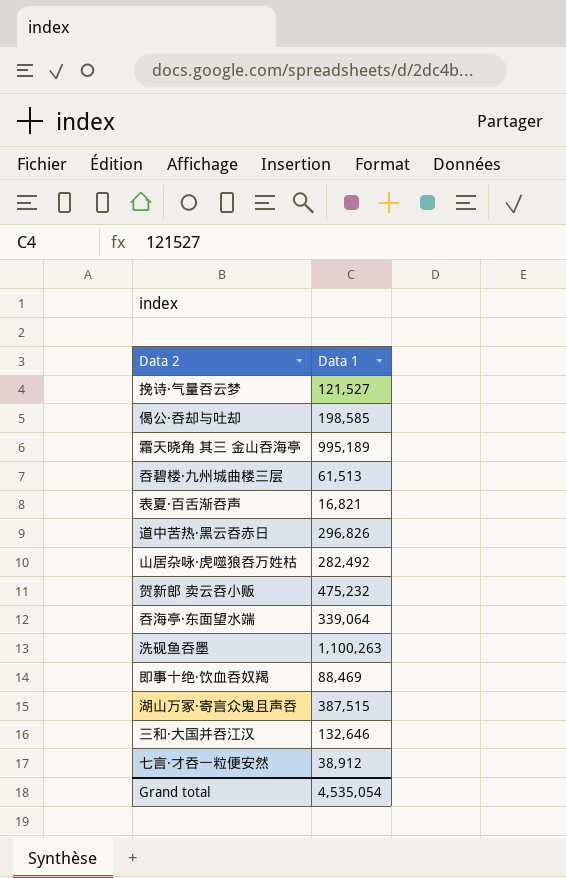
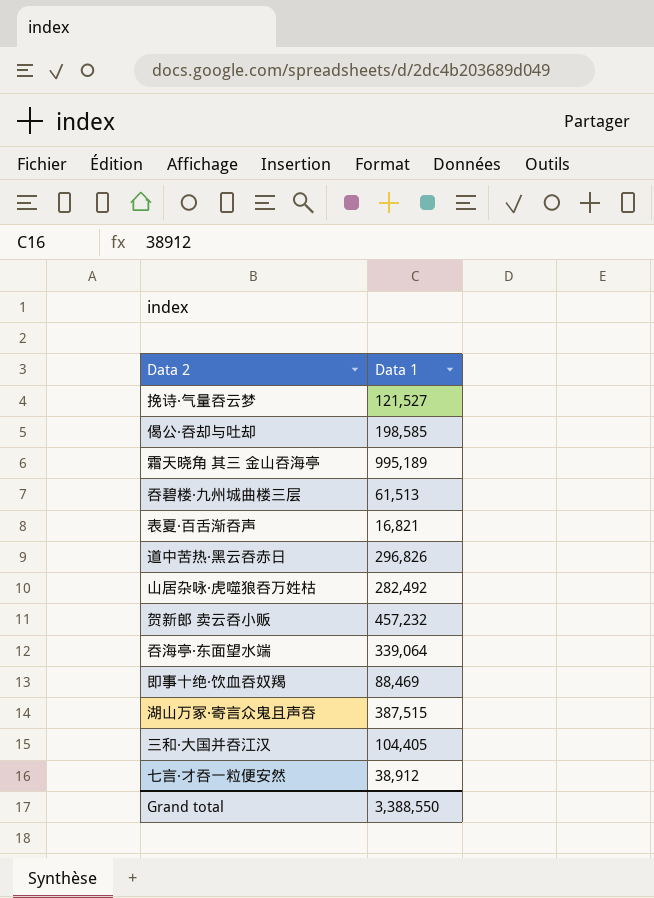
row 洗砚鱼吞墨: 1,100,263 -> none
贺新郎 卖云吞小贩 | Data 1: 475,232 -> 457,232
三和·大国并吞江汉 | Data 1: 132,646 -> 104,405
Grand total | Data 1: 4,535,054 -> 3,388,550

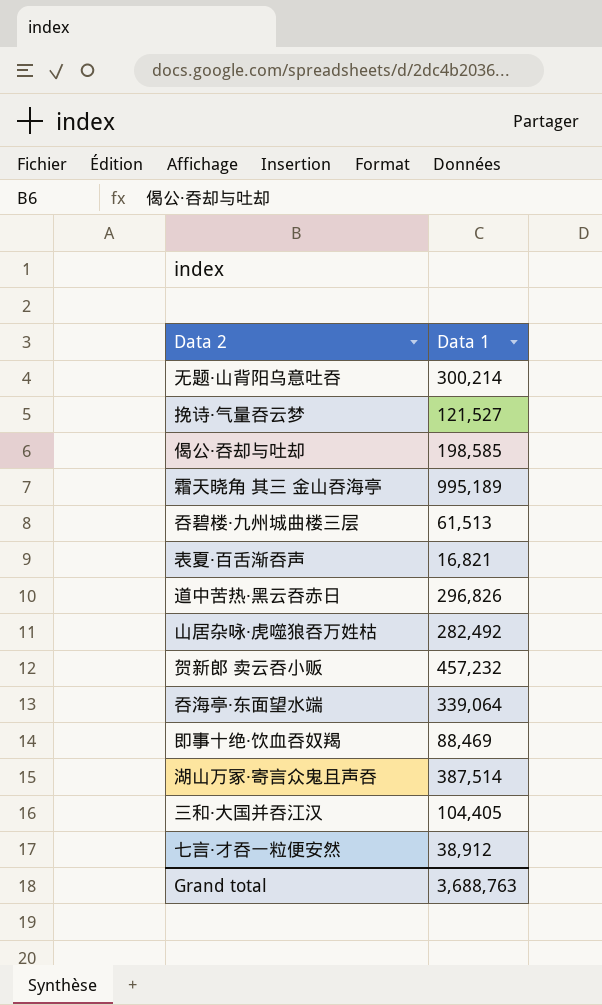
row 无题·山背阳乌意吐吞: none -> 300,214
湖山万冢·寄言众鬼且声吞 | Data 1: 387,515 -> 387,514
Grand total | Data 1: 3,388,550 -> 3,688,763

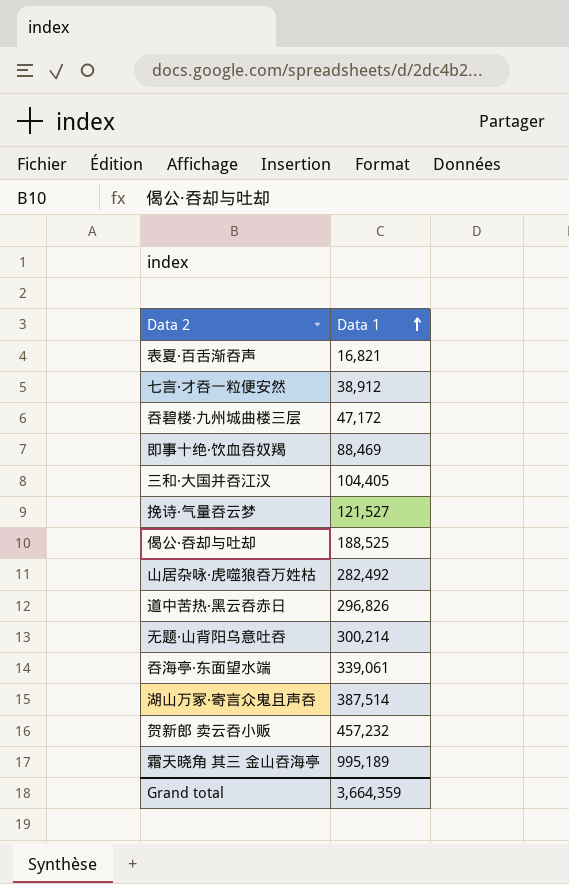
row order: none -> Data 1 ascending
吞碧楼·九州城曲楼三层 | Data 1: 61,513 -> 47,172
偈公·吞却与吐却 | Data 1: 198,585 -> 188,525
吞海亭·东面望水端 | Data 1: 339,064 -> 339,061
Grand total | Data 1: 3,688,763 -> 3,664,359

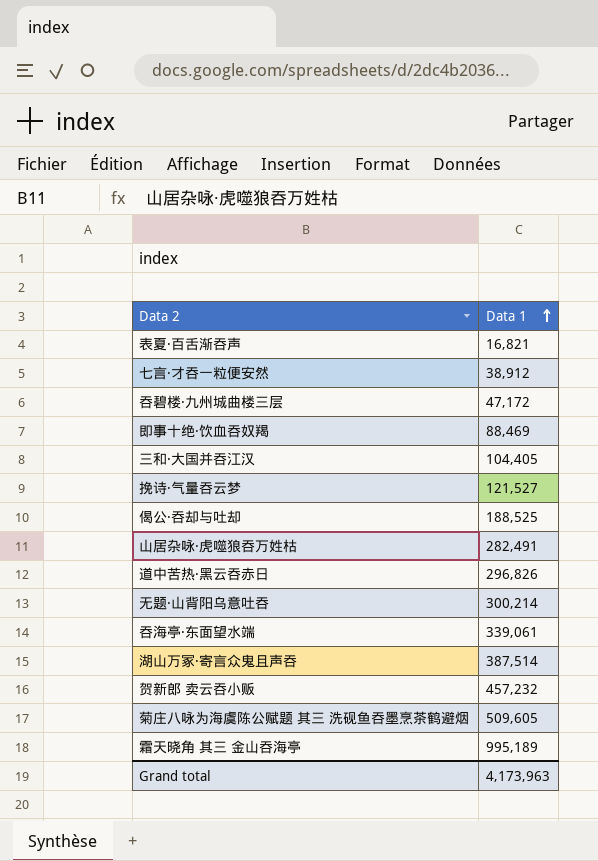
山居杂咏·虎噬狼吞万姓枯 | Data 1: 282,492 -> 282,491
row 菊庄八咏为海虞陈公赋题 其三 洗砚鱼吞墨烹茶鹤避烟: none -> 509,605
Grand total | Data 1: 3,664,359 -> 4,173,963

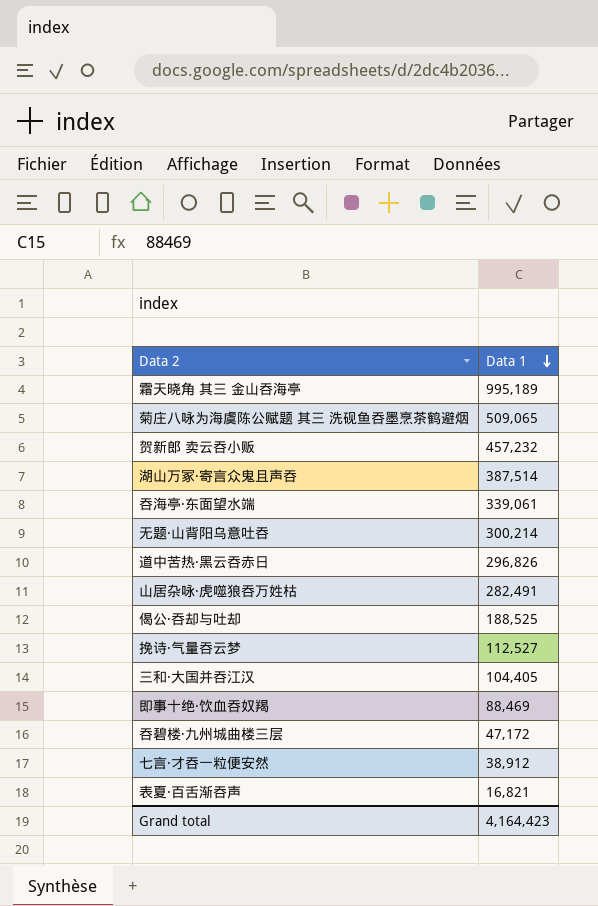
row order: Data 1 ascending -> Data 1 descending
菊庄八咏为海虞陈公赋题 其三 洗砚鱼吞墨烹茶鹤避烟 | Data 1: 509,605 -> 509,065
挽诗·气量吞云梦 | Data 1: 121,527 -> 112,527
Grand total | Data 1: 4,173,963 -> 4,164,423

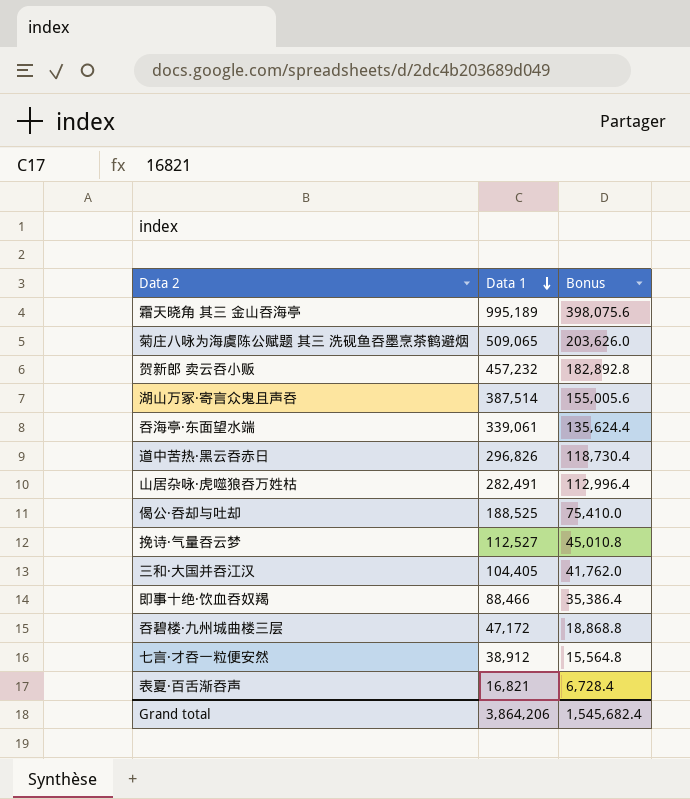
column Bonus | formula: none -> [Data 1] * 0.4
row 无题·山背阳乌意吐吞: 300,214 -> none
即事十绝·饮血吞奴羯 | Data 1: 88,469 -> 88,466
Grand total | Data 1: 4,164,423 -> 3,864,206

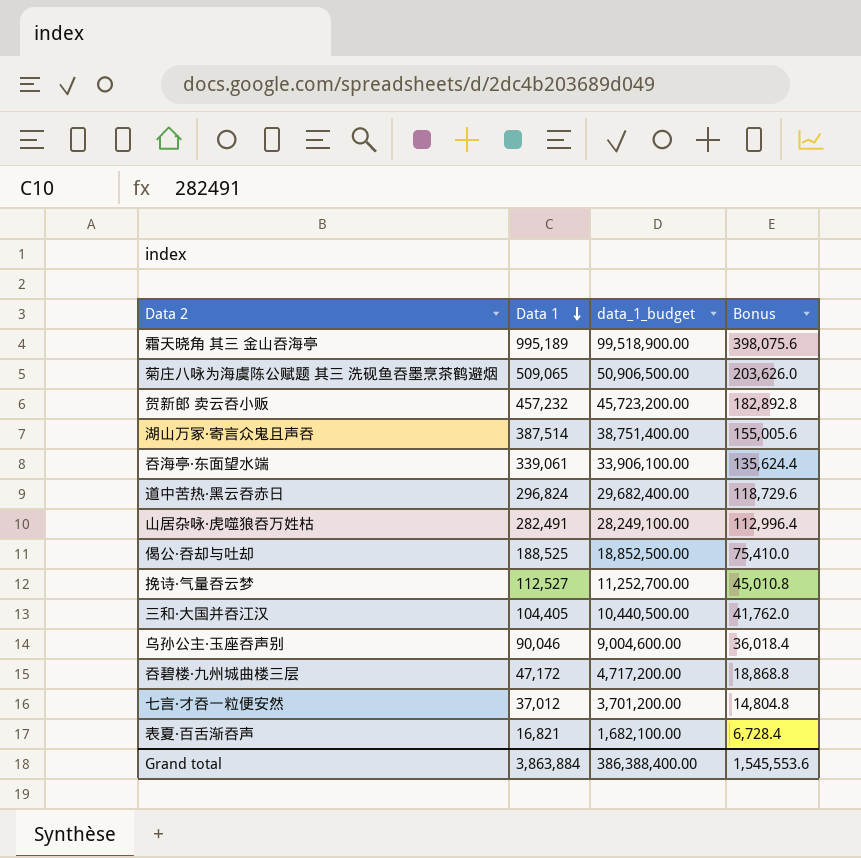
column data_1_budget | formula: none -> [Data 1] * 100
row 即事十绝·饮血吞奴羯: 88,466 | 35,386.4 -> none
道中苦热·黑云吞赤日 | Data 1: 296,826 -> 296,824
道中苦热·黑云吞赤日 | Bonus: 118,730.4 -> 118,729.6
row 乌孙公主·玉座吞声别: none -> 90,046 | 9,004,600.00 | 36,018.4
七言·才吞一粒便安然 | Data 1: 38,912 -> 37,012
七言·才吞一粒便安然 | Bonus: 15,564.8 -> 14,804.8
Grand total | Data 1: 3,864,206 -> 3,863,884
Grand total | Bonus: 1,545,682.4 -> 1,545,553.6

